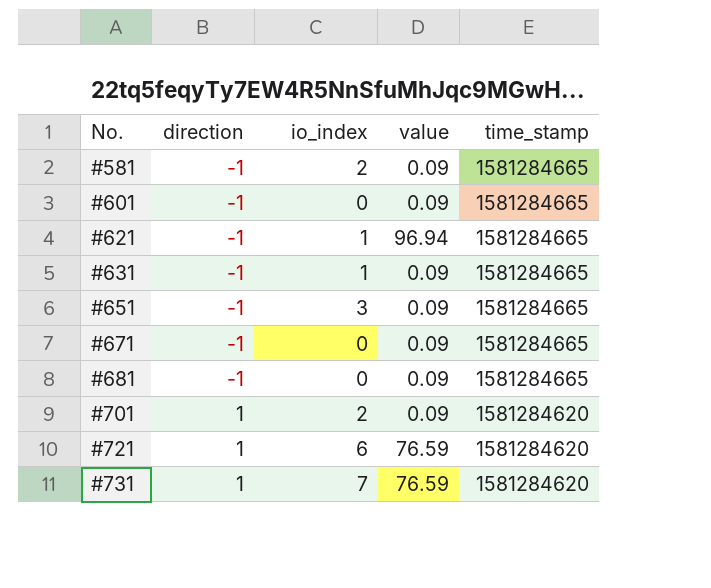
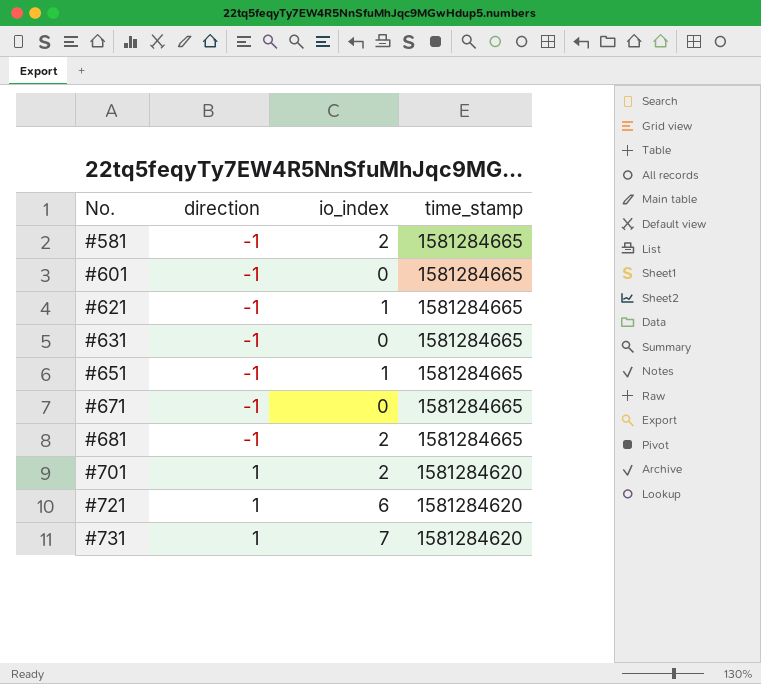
column value | position: 4 -> none
#631 | io_index: 1 -> 0
#651 | io_index: 3 -> 1
#681 | io_index: 0 -> 2

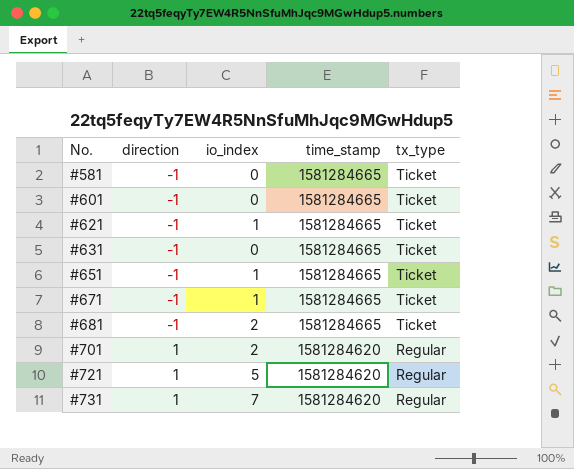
column tx_type | position: none -> 5
#581 | io_index: 2 -> 0
#671 | io_index: 0 -> 1
#721 | io_index: 6 -> 5

